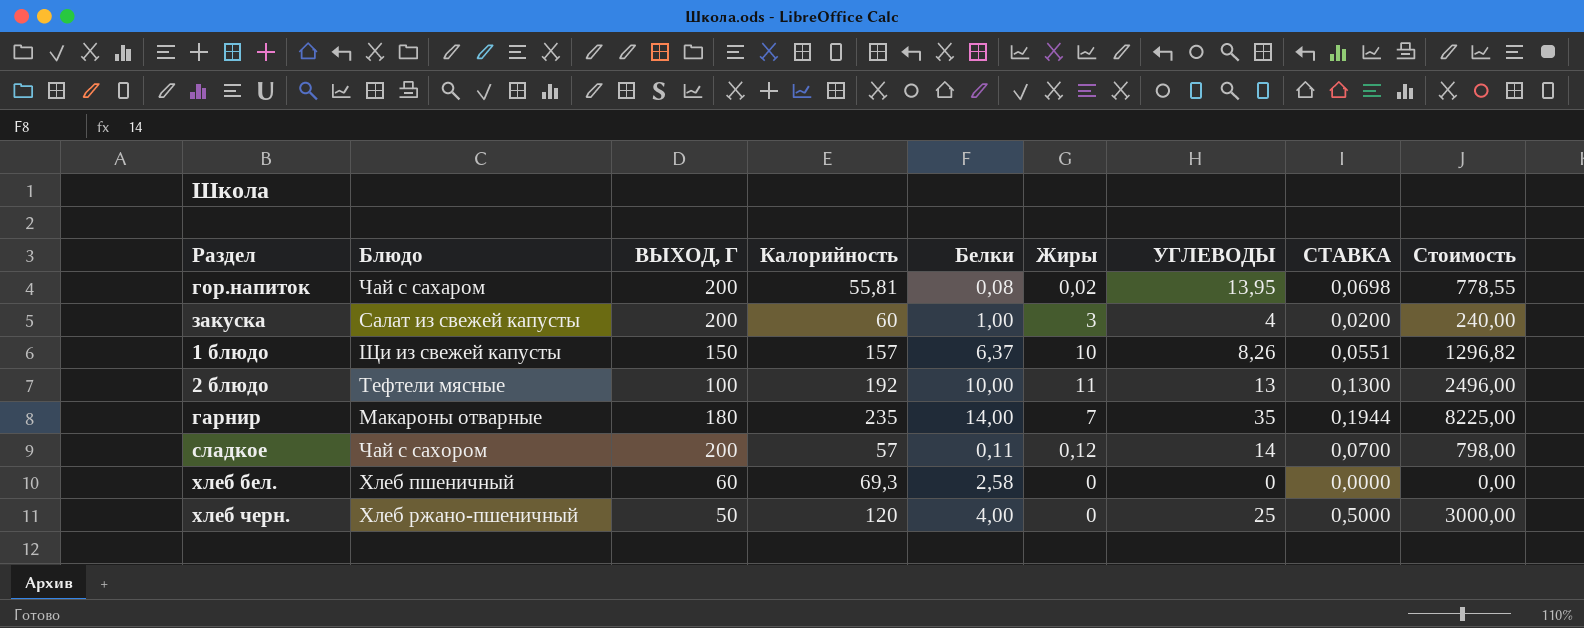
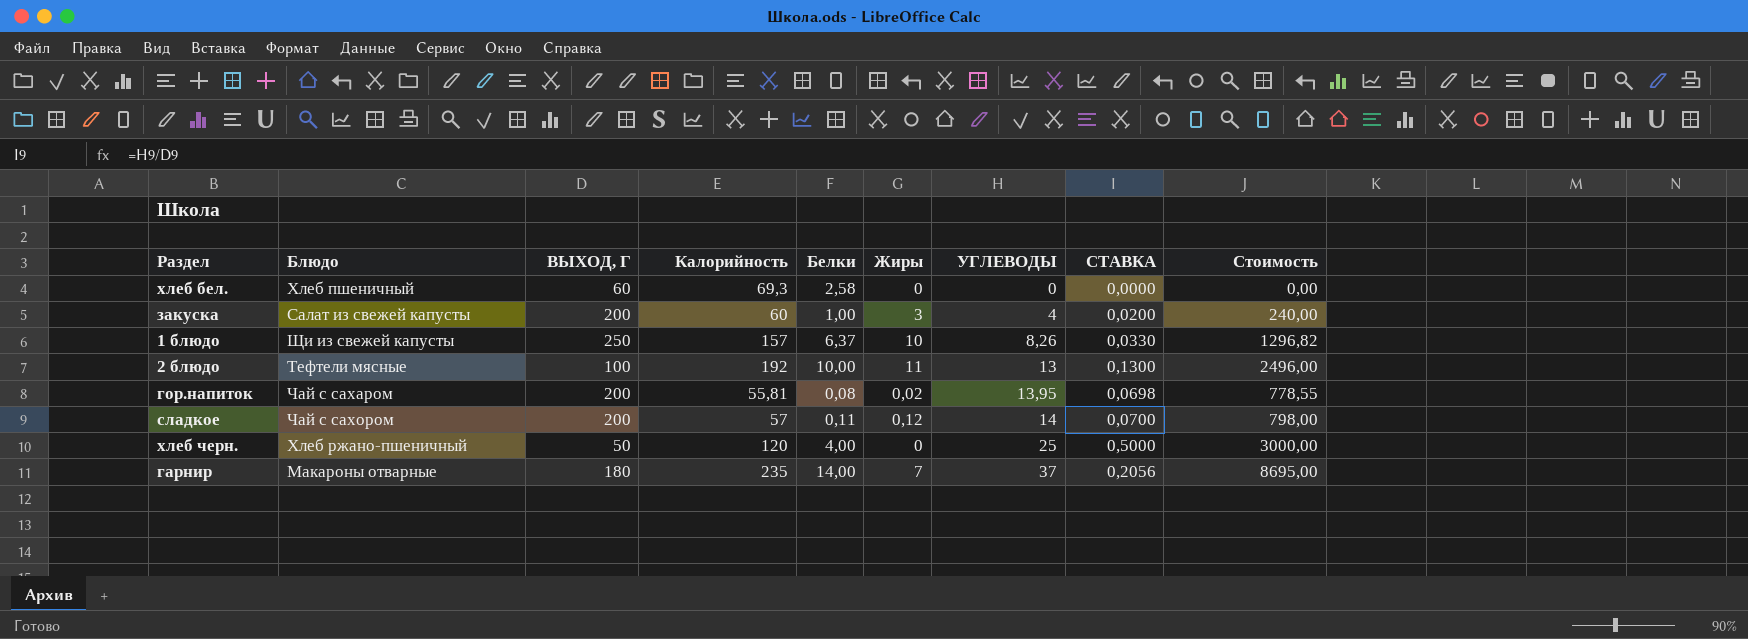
row order: none -> УГЛЕВОДЫ ascending
1 блюдо | ВЫХОД, Г: 150 -> 250
1 блюдо | СТАВКА: 0,0551 -> 0,0330
гарнир | УГЛЕВОДЫ: 35 -> 37
гарнир | СТАВКА: 0,1944 -> 0,2056
гарнир | Стоимость: 8225,00 -> 8695,00

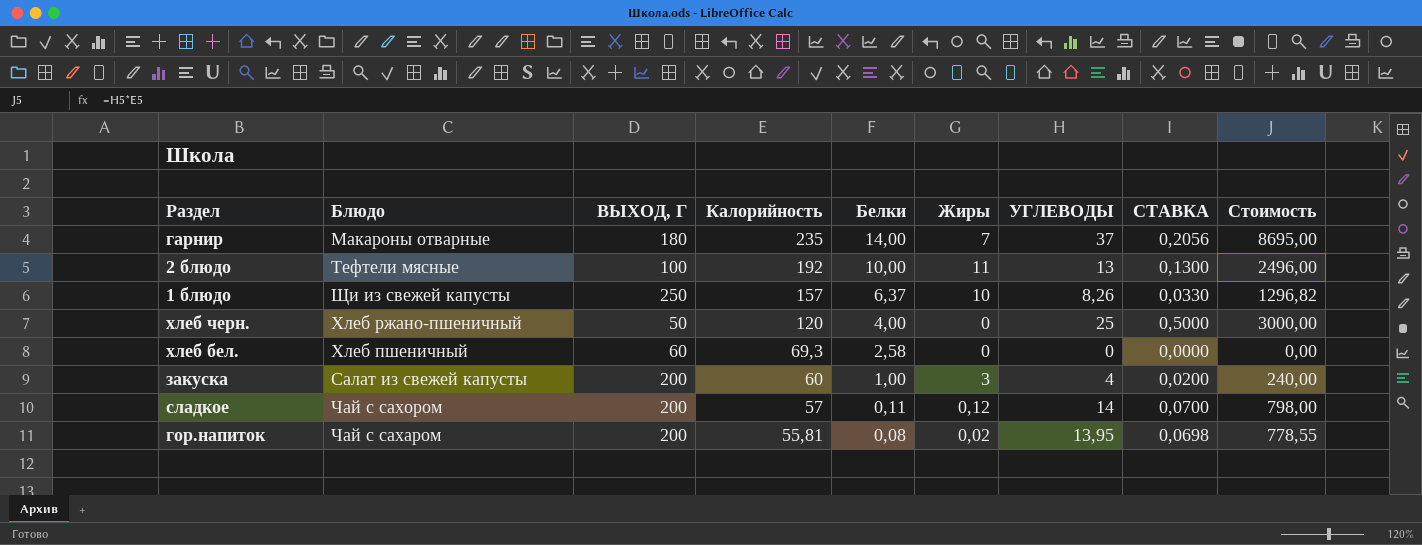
row order: УГЛЕВОДЫ ascending -> Калорийность descending

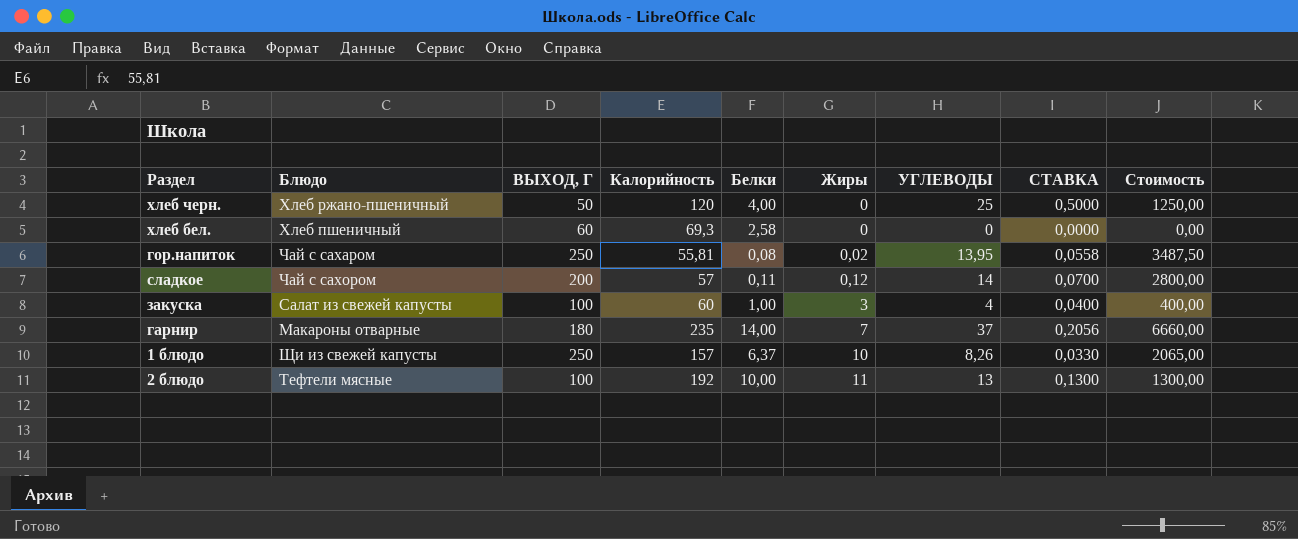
row order: Калорийность descending -> Жиры ascending
column Стоимость | formula: [Калорийность] * [УГЛЕВОДЫ] -> [ВЫХОД, Г] * [УГЛЕВОДЫ]
гор.напиток | ВЫХОД, Г: 200 -> 250
гор.напиток | СТАВКА: 0,0698 -> 0,0558
закуска | ВЫХОД, Г: 200 -> 100
закуска | СТАВКА: 0,0200 -> 0,0400

